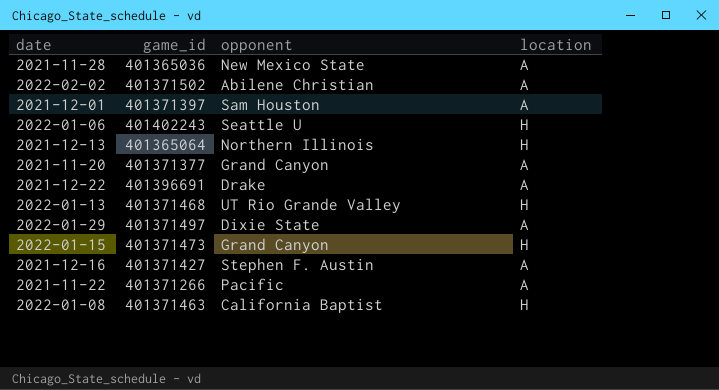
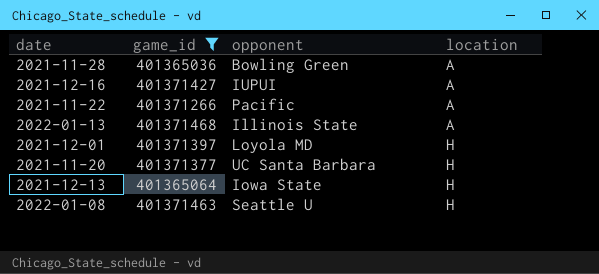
filter: none -> game_id <= 401371468
row order: none -> location ascending
2021-11-28 | opponent: New Mexico State -> Bowling Green
2021-12-16 | opponent: Stephen F. Austin -> IUPUI
2022-01-13 | opponent: UT Rio Grande Valley -> Illinois State
2022-01-13 | location: H -> A
2021-12-01 | opponent: Sam Houston -> Loyola MD
2021-12-01 | location: A -> H
2021-11-20 | opponent: Grand Canyon -> UC Santa Barbara
2021-11-20 | location: A -> H
2021-12-13 | opponent: Northern Illinois -> Iowa State
2022-01-08 | opponent: California Baptist -> Seattle U

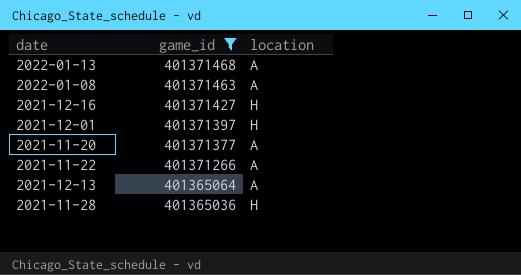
row order: location ascending -> game_id descending
column opponent | position: 3 -> none
2022-01-08 | location: H -> A
2021-12-16 | location: A -> H
2021-11-20 | location: H -> A
2021-12-13 | location: H -> A
2021-11-28 | location: A -> H

